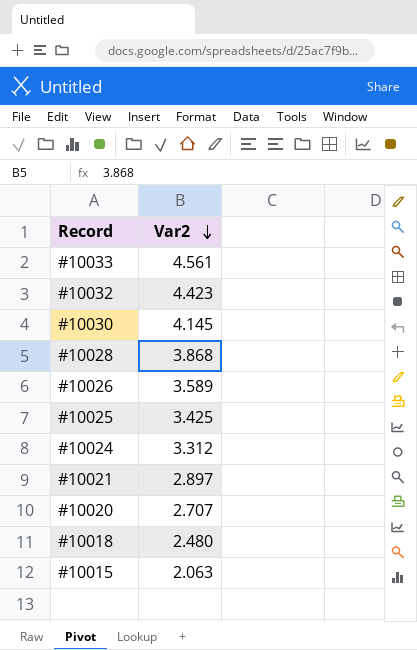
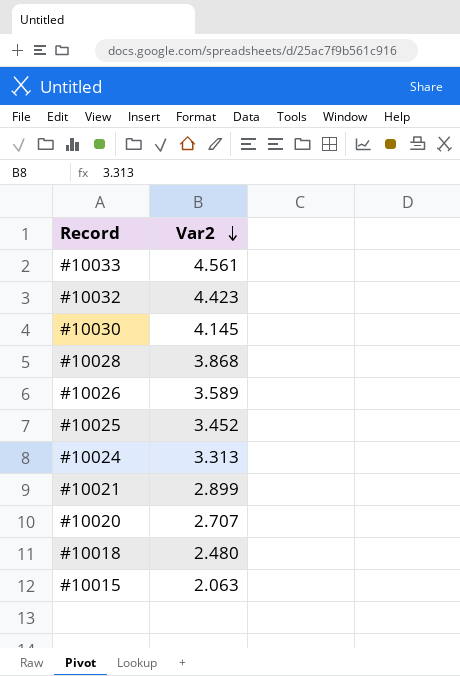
#10025 | Var2: 3.425 -> 3.452
#10024 | Var2: 3.312 -> 3.313
#10021 | Var2: 2.897 -> 2.899

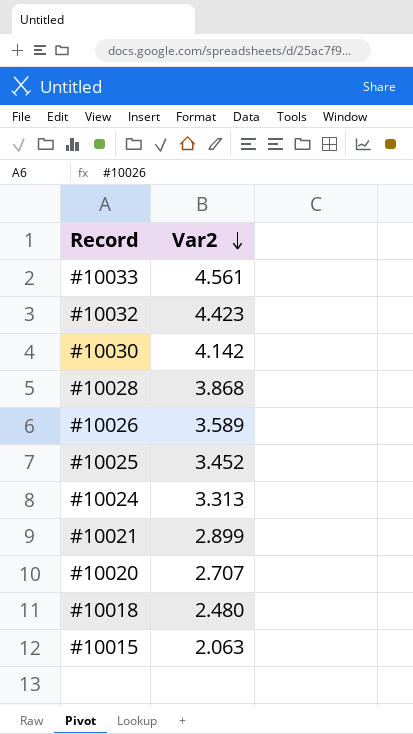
#10030 | Var2: 4.145 -> 4.142

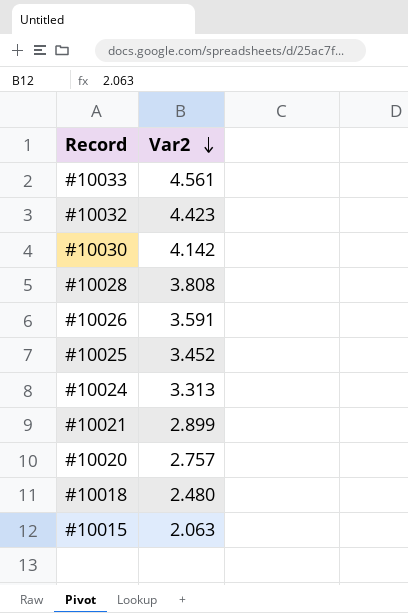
#10028 | Var2: 3.868 -> 3.808
#10026 | Var2: 3.589 -> 3.591
#10020 | Var2: 2.707 -> 2.757

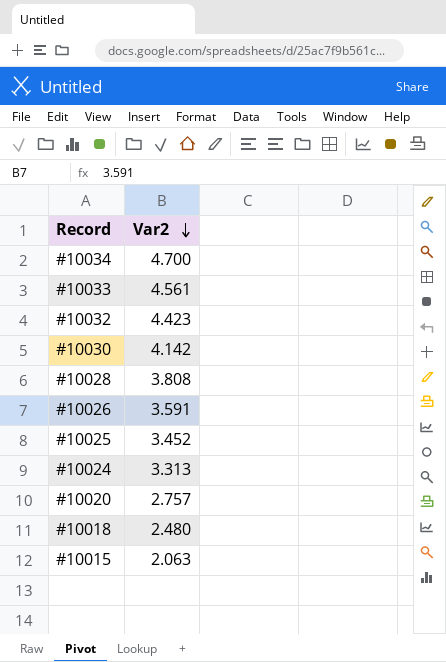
row #10021: 2.899 -> none
row #10034: none -> 4.700

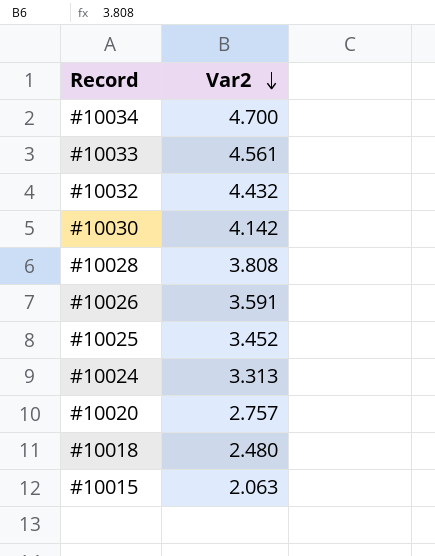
#10032 | Var2: 4.423 -> 4.432

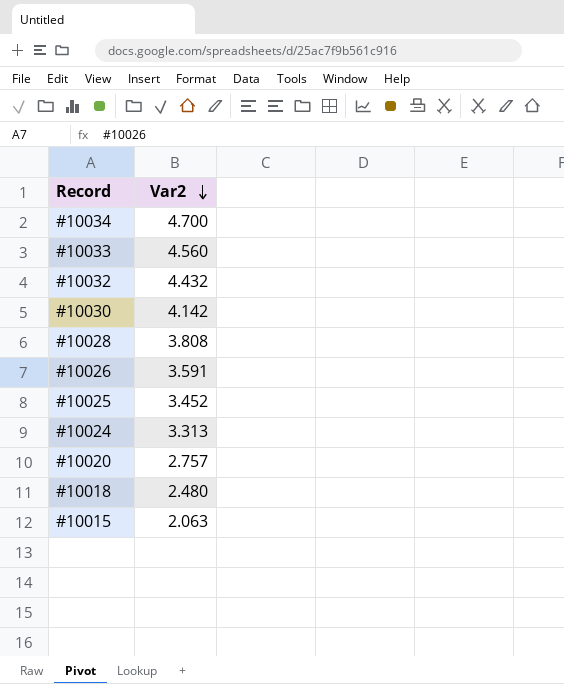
#10033 | Var2: 4.561 -> 4.560

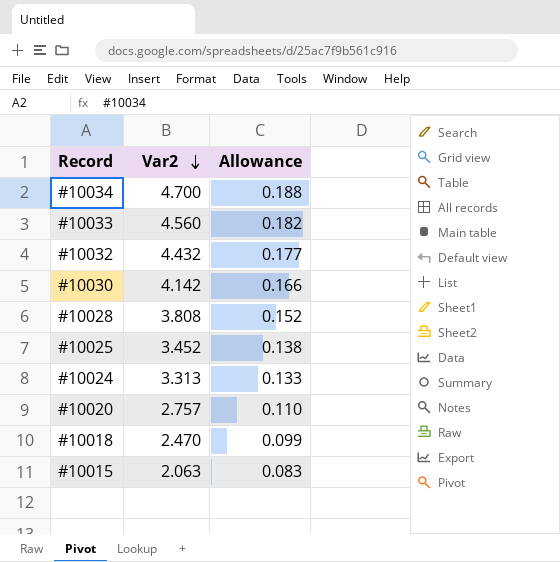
column Allowance | formula: none -> [Var2] * 0.04
row #10026: 3.591 -> none
#10018 | Var2: 2.480 -> 2.470

